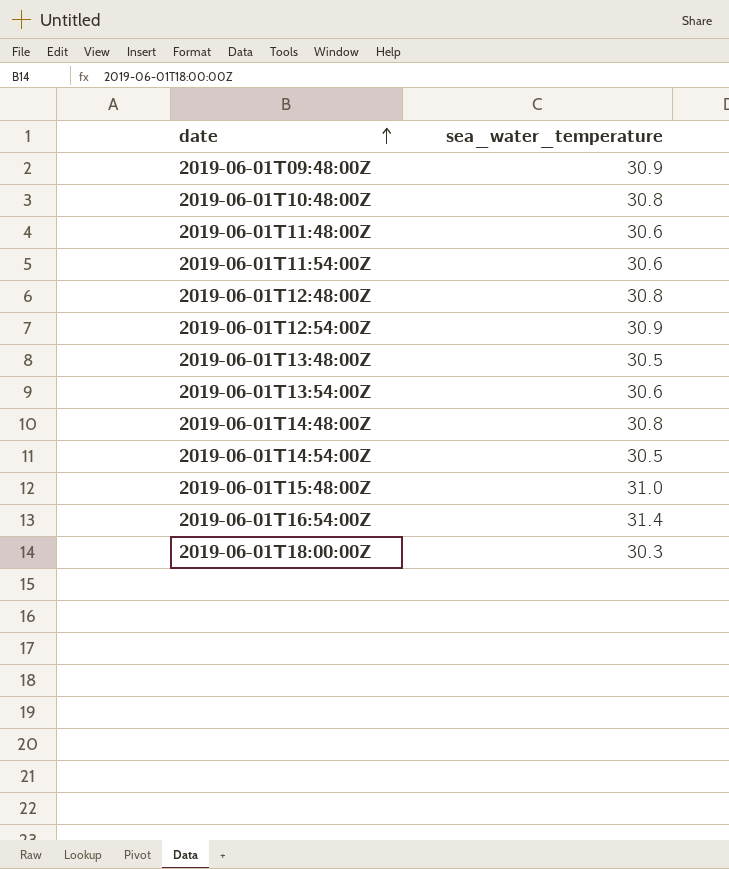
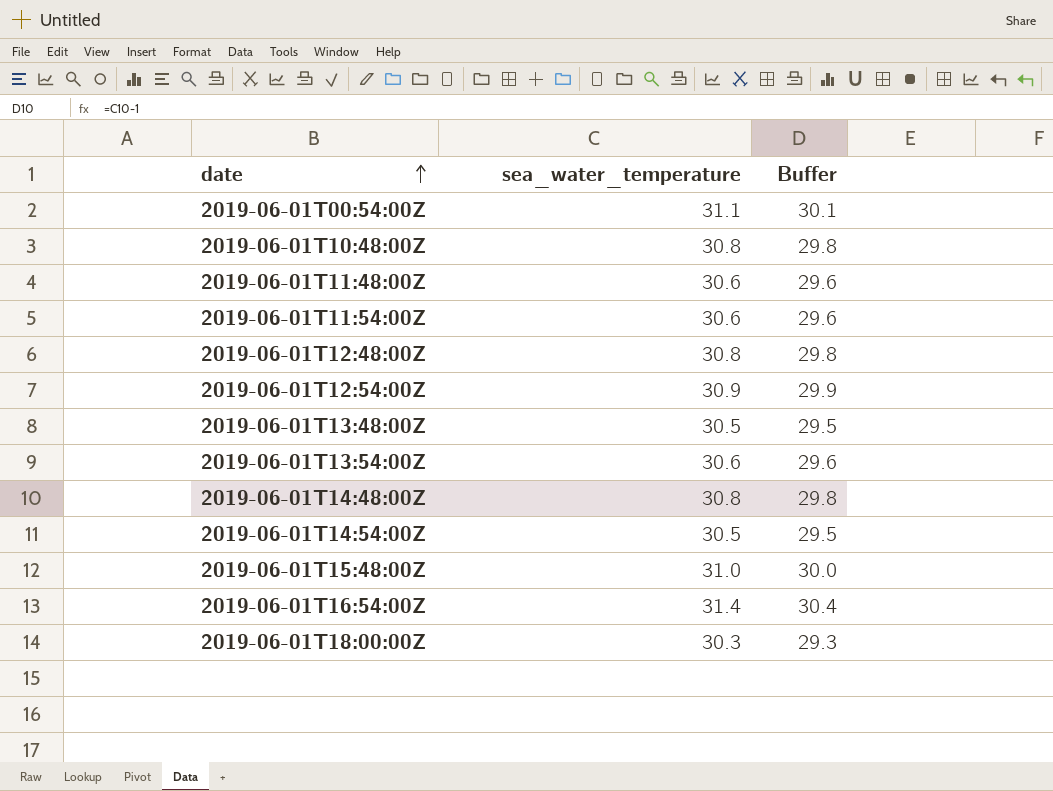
column Buffer | formula: none -> [sea_water_temperature] - 1
row 2019-06-01T09:48:00Z: 30.9 -> none
row 2019-06-01T00:54:00Z: none -> 31.1 | 30.1

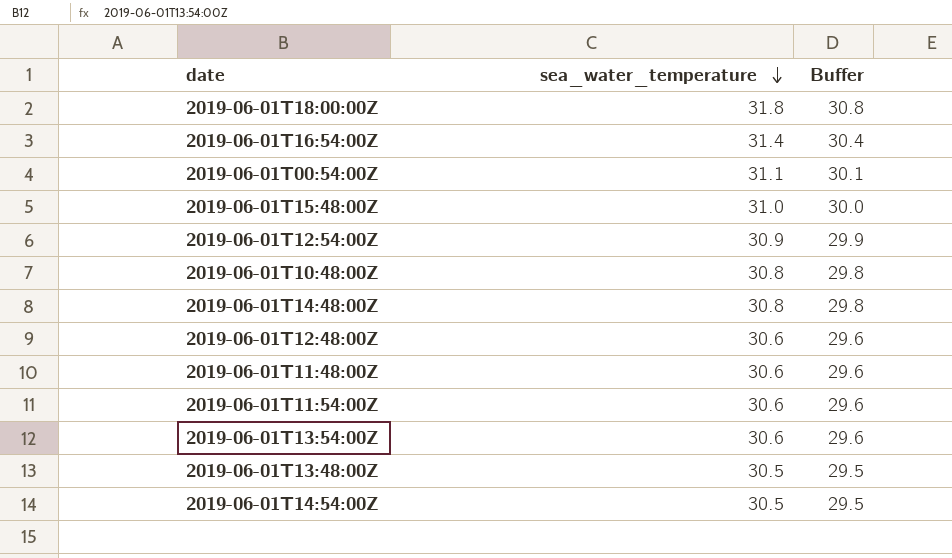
row order: date ascending -> sea_water_temperature descending
2019-06-01T18:00:00Z | sea_water_temperature: 30.3 -> 31.8
2019-06-01T18:00:00Z | Buffer: 29.3 -> 30.8
2019-06-01T12:48:00Z | sea_water_temperature: 30.8 -> 30.6
2019-06-01T12:48:00Z | Buffer: 29.8 -> 29.6

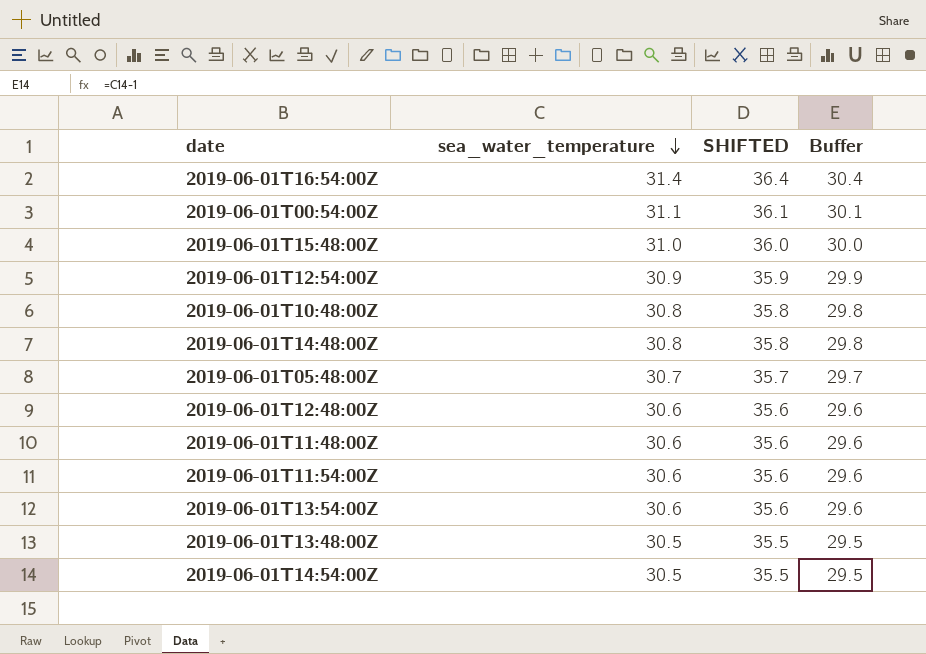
column SHIFTED | formula: none -> [sea_water_temperature] + 5
row 2019-06-01T18:00:00Z: 31.8 | 30.8 -> none
row 2019-06-01T05:48:00Z: none -> 30.7 | 35.7 | 29.7

